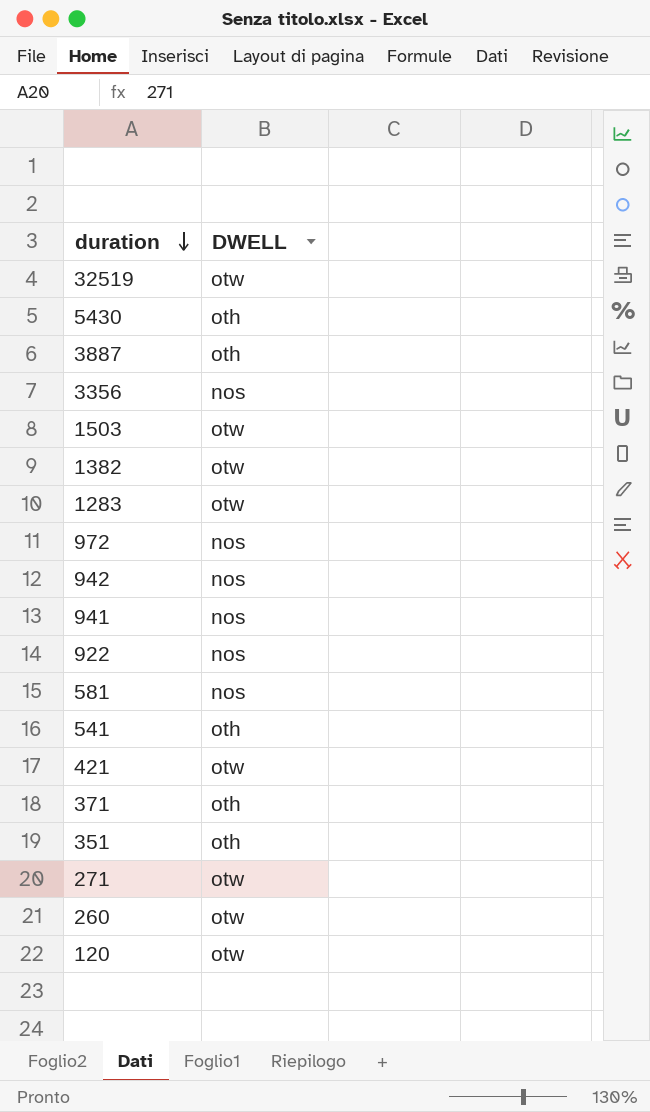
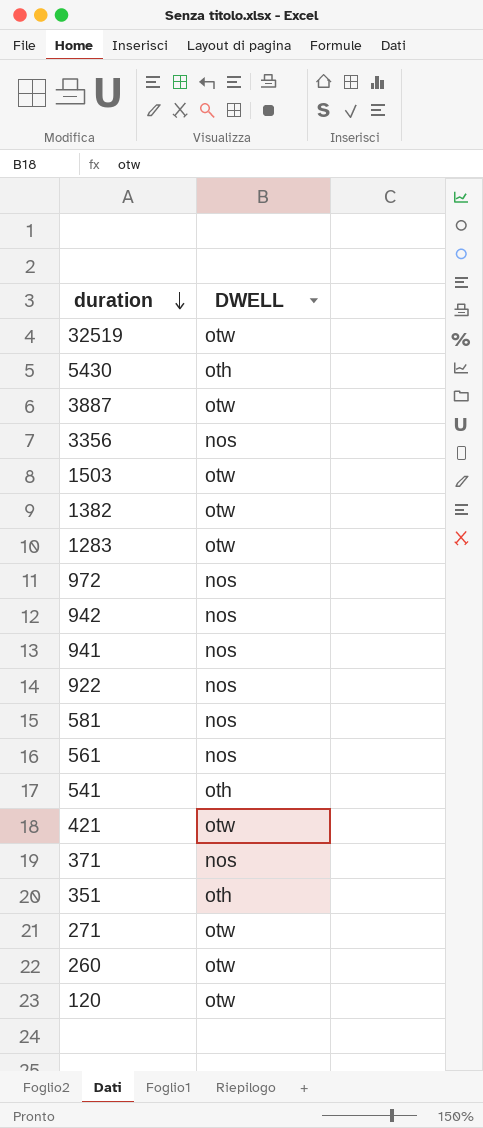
3887 | DWELL: oth -> otw
row 561: none -> nos
371 | DWELL: oth -> nos

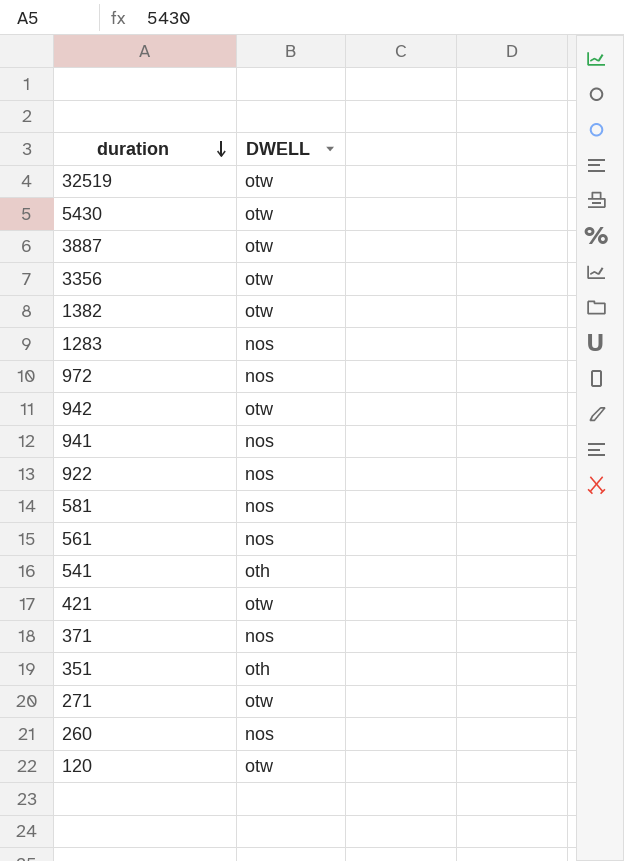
row 1503: otw -> none
5430 | DWELL: oth -> otw
3356 | DWELL: nos -> otw
1283 | DWELL: otw -> nos
942 | DWELL: nos -> otw
260 | DWELL: otw -> nos

